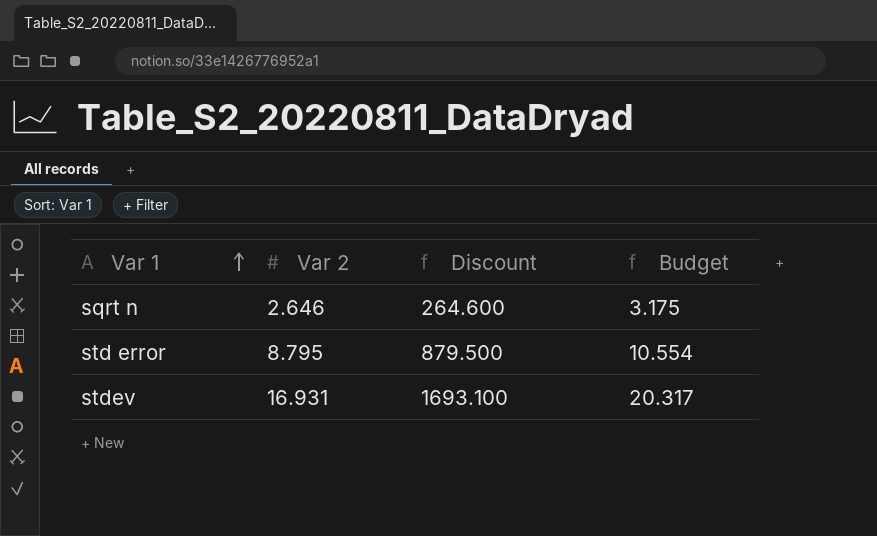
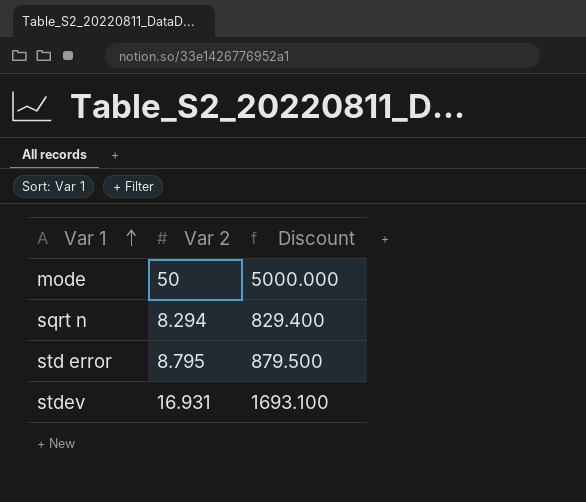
column Budget | formula: [Var 2] * 1.2 -> none
row mode: none -> 50 | 5000.000
sqrt n | Var 2: 2.646 -> 8.294
sqrt n | Discount: 264.600 -> 829.400

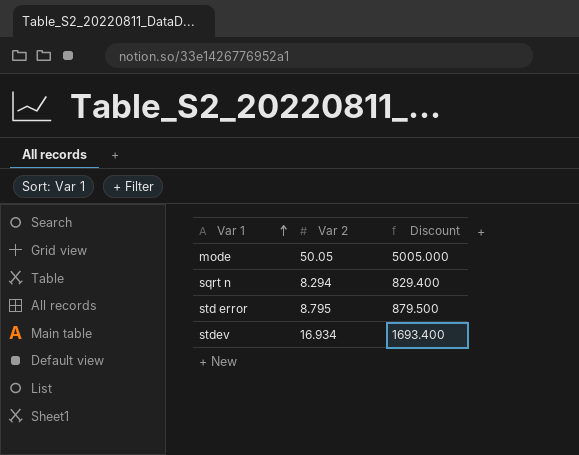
mode | Var 2: 50 -> 50.05
mode | Discount: 5000.000 -> 5005.000
stdev | Var 2: 16.931 -> 16.934
stdev | Discount: 1693.100 -> 1693.400

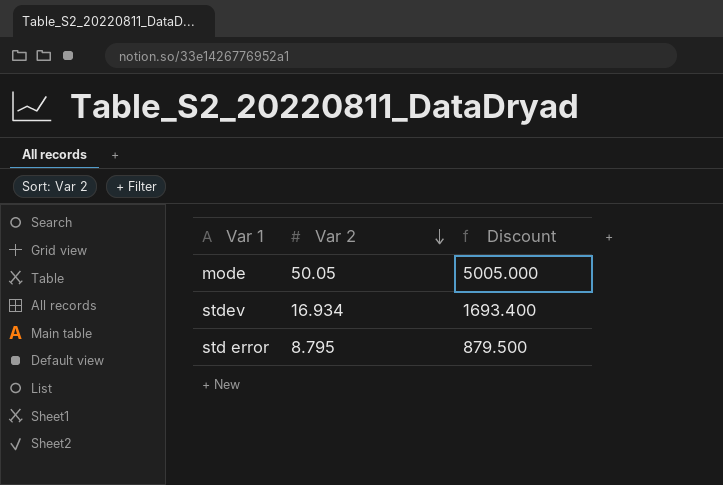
row order: Var 1 ascending -> Var 2 descending
row sqrt n: 8.294 | 829.400 -> none

